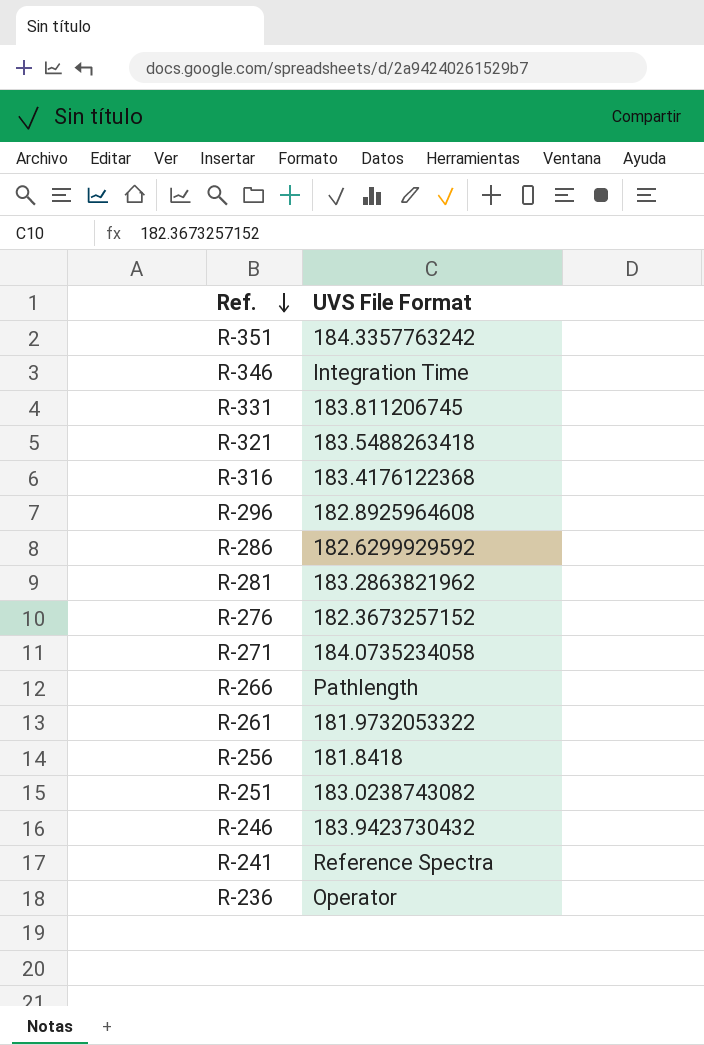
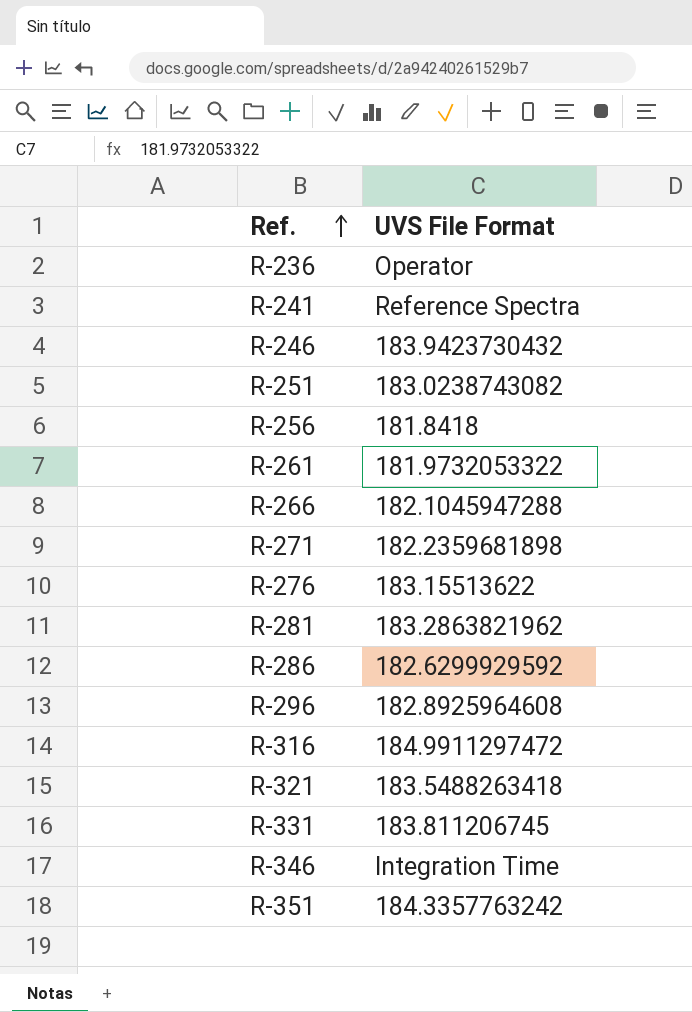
row order: Ref. descending -> Ref. ascending
R-266 | UVS File Format: Pathlength -> 182.1045947288
R-271 | UVS File Format: 184.0735234058 -> 182.2359681898
R-276 | UVS File Format: 182.3673257152 -> 183.15513622
R-316 | UVS File Format: 183.4176122368 -> 184.9911297472

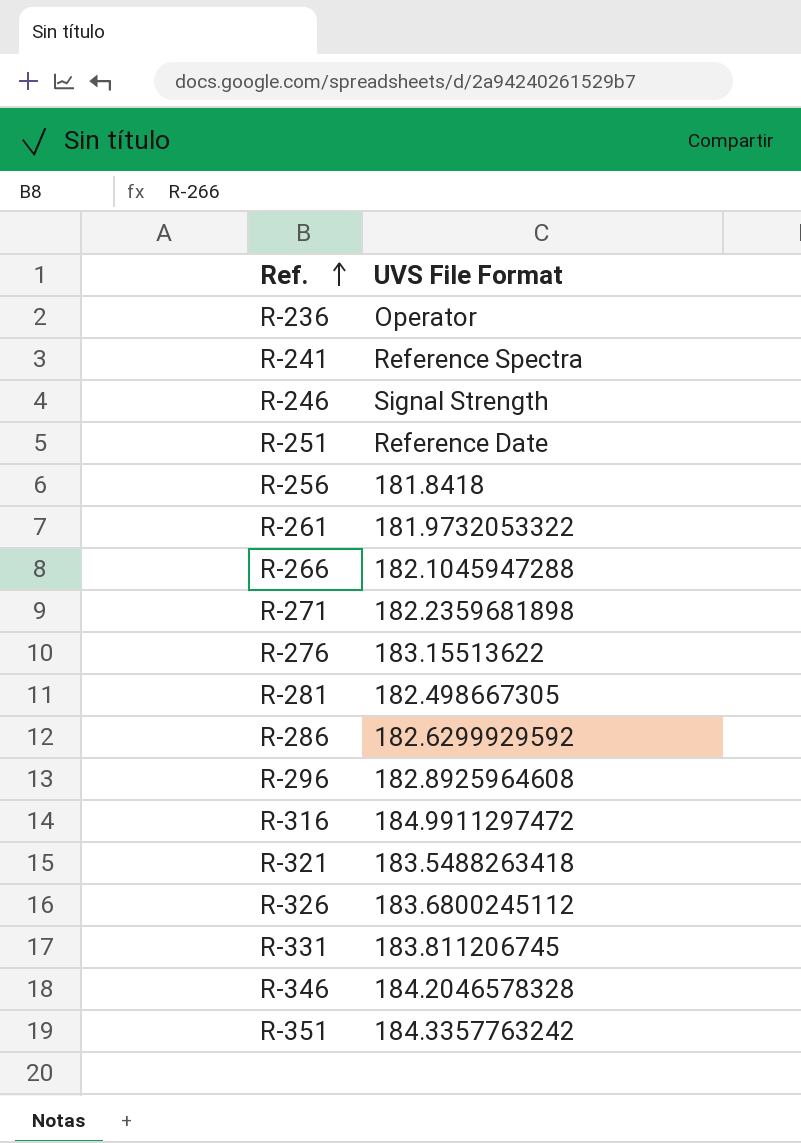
R-246 | UVS File Format: 183.9423730432 -> Signal Strength
R-251 | UVS File Format: 183.0238743082 -> Reference Date
R-281 | UVS File Format: 183.2863821962 -> 182.498667305
row R-326: none -> 183.6800245112
R-346 | UVS File Format: Integration Time -> 184.2046578328

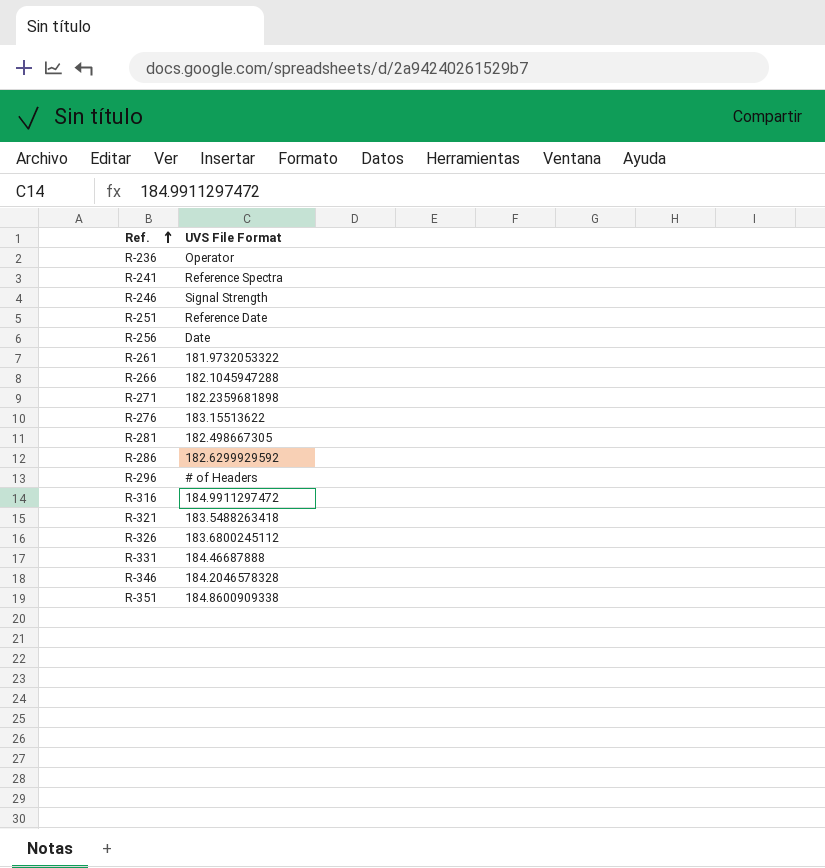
R-256 | UVS File Format: 181.8418 -> Date
R-296 | UVS File Format: 182.8925964608 -> # of Headers
R-331 | UVS File Format: 183.811206745 -> 184.46687888
R-351 | UVS File Format: 184.3357763242 -> 184.8600909338

